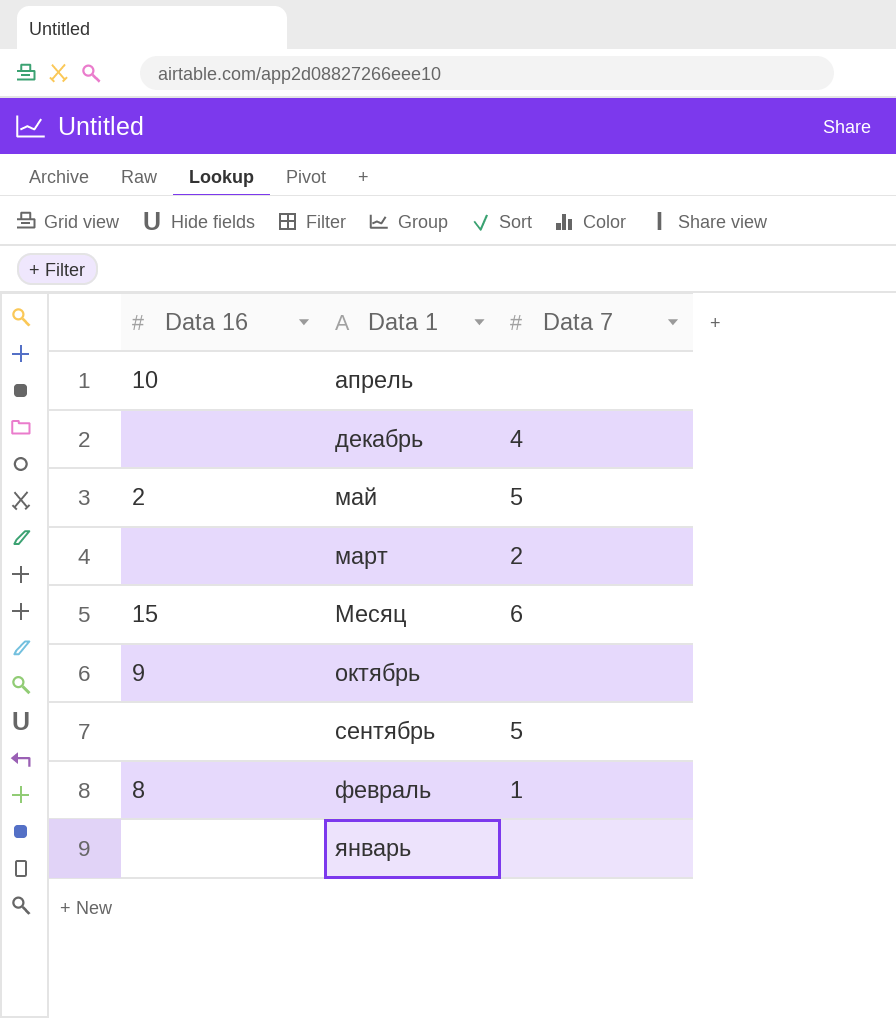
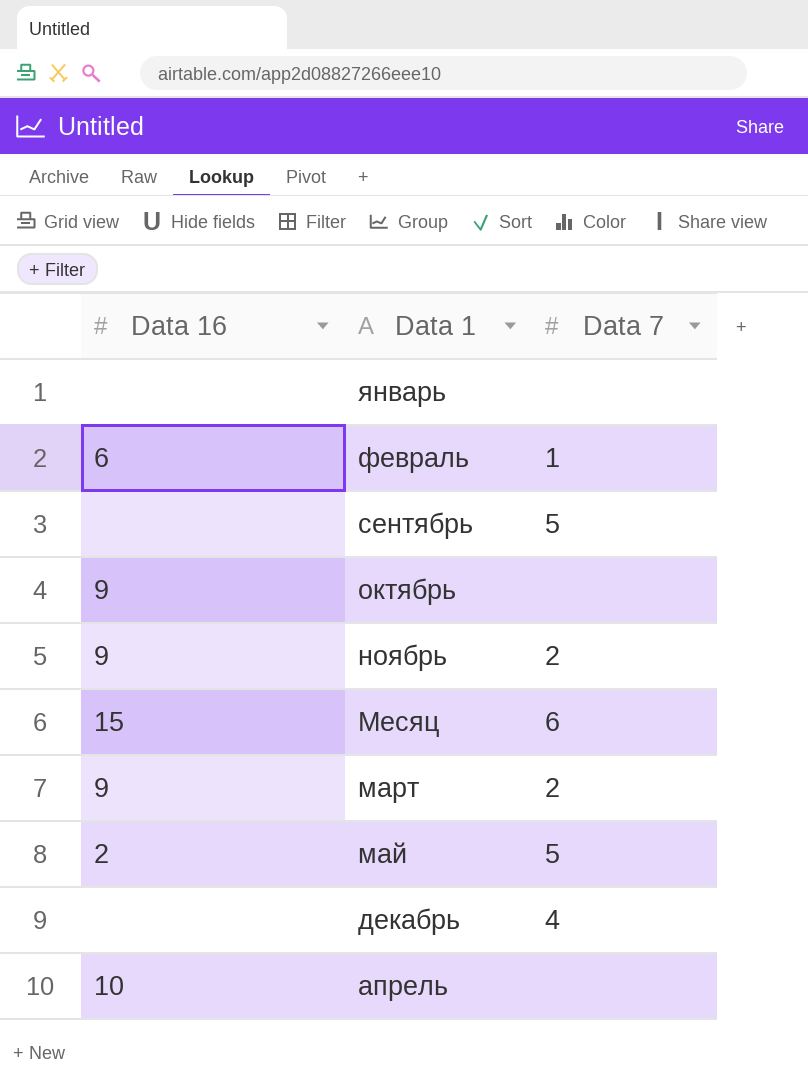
row order: Data 1 ascending -> Data 1 descending
февраль | Data 16: 8 -> 6
row ноябрь: none -> 9 | 2
март | Data 16: none -> 9

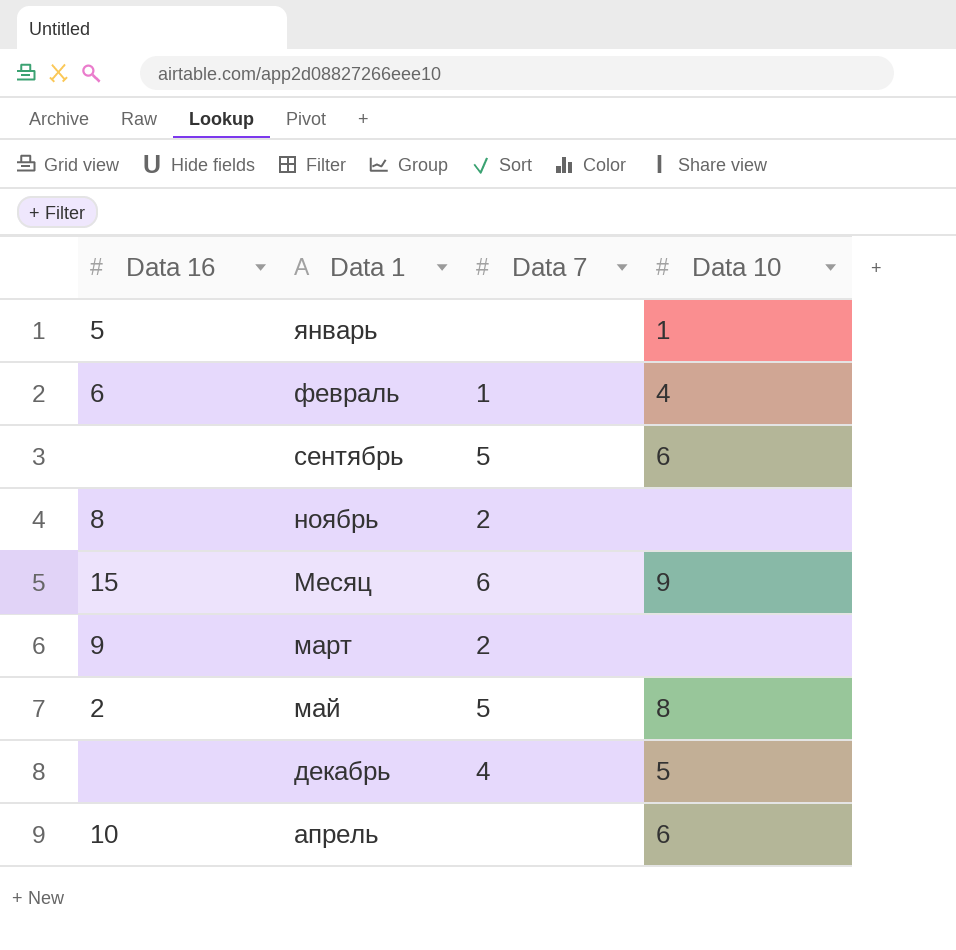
column Data 10 | position: none -> 4
row октябрь: 9 | none -> none
январь | Data 16: none -> 5
ноябрь | Data 16: 9 -> 8

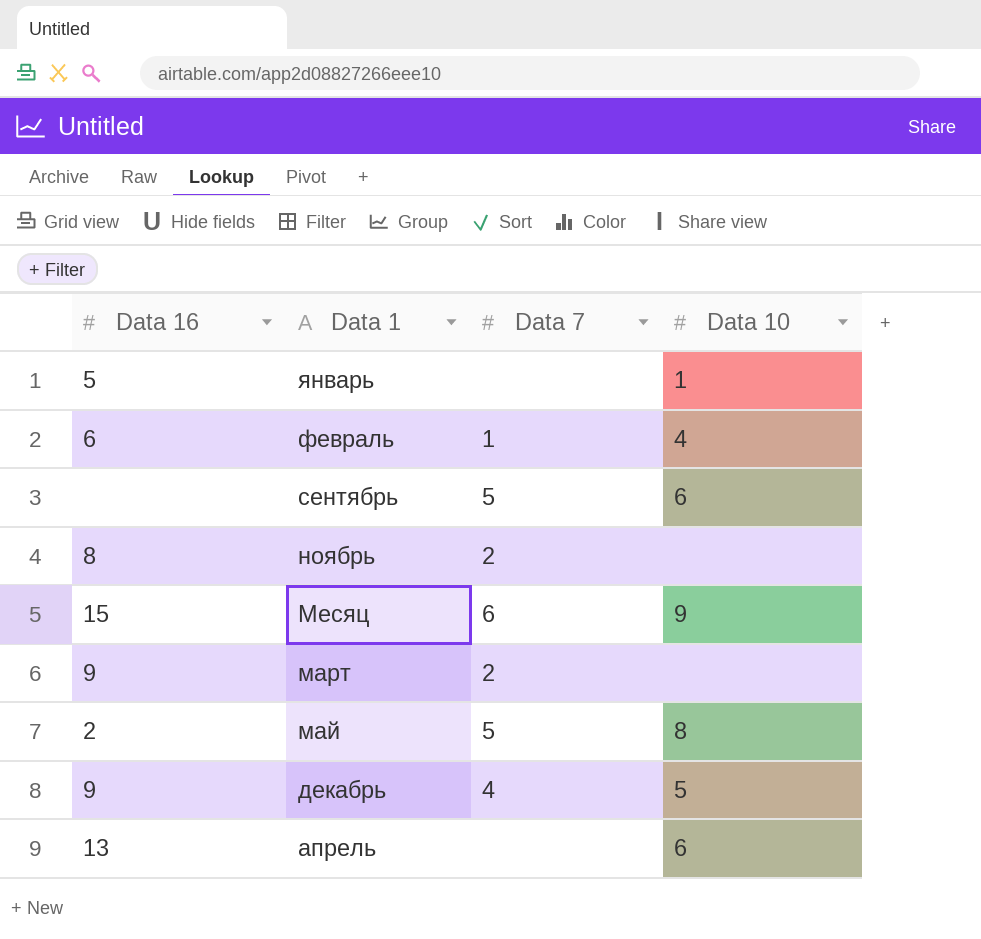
декабрь | Data 16: none -> 9
апрель | Data 16: 10 -> 13

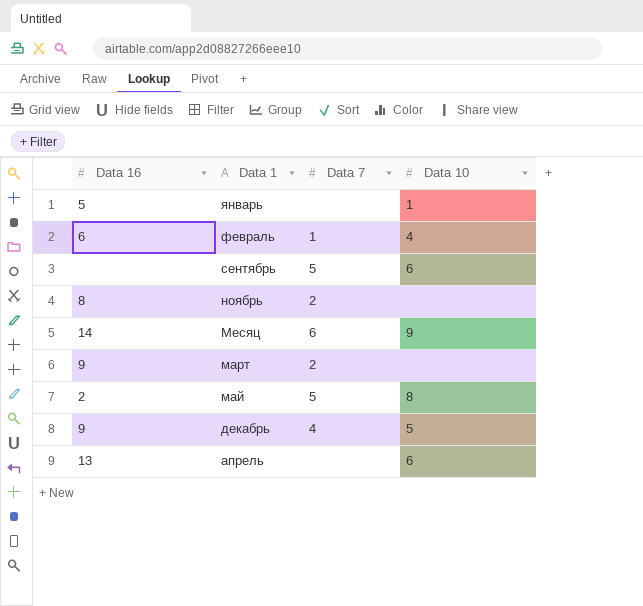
Месяц | Data 16: 15 -> 14

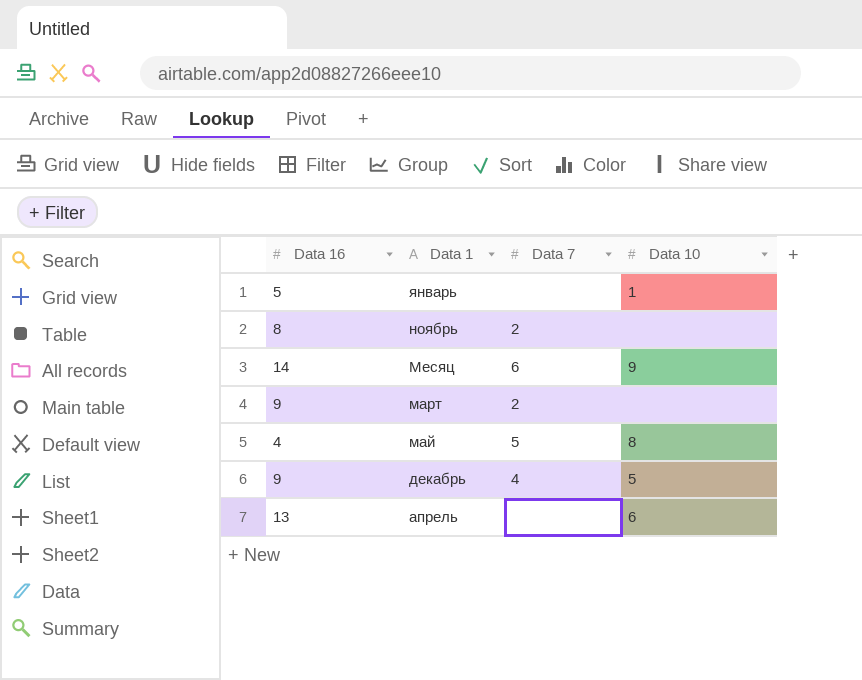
row февраль: 6 | 1 | 4 -> none
row сентябрь: none | 5 | 6 -> none
май | Data 16: 2 -> 4

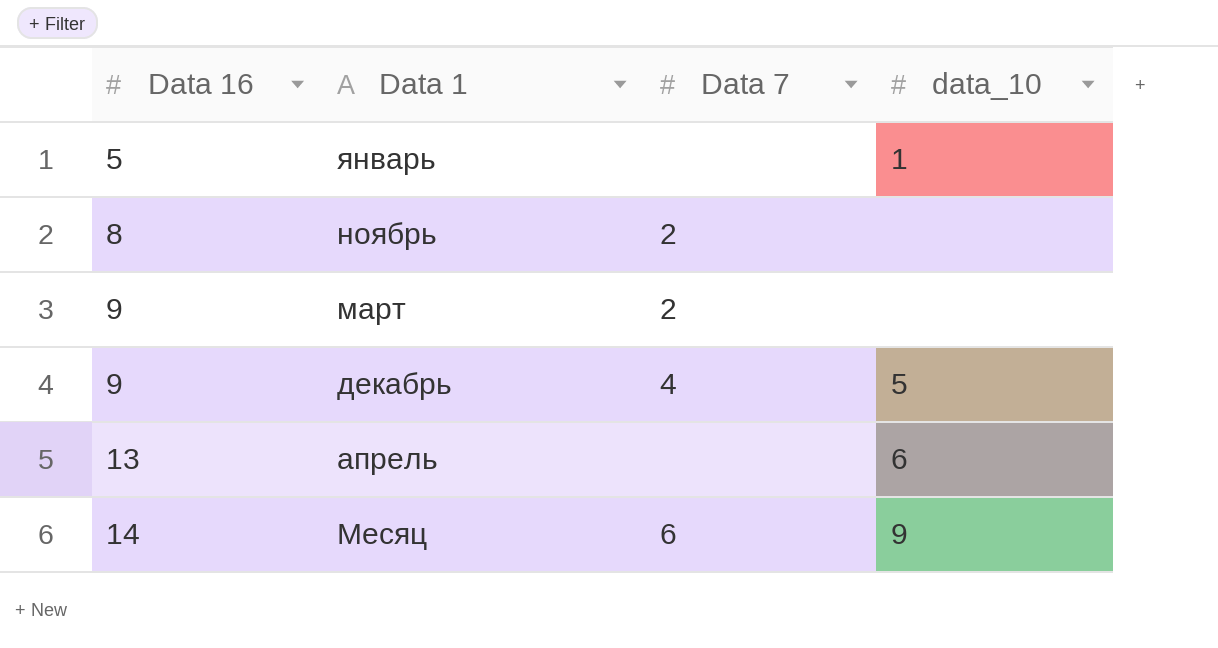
row order: Data 1 descending -> Data 16 ascending
column name: Data 10 -> data_10
row май: 4 | 5 | 8 -> none

